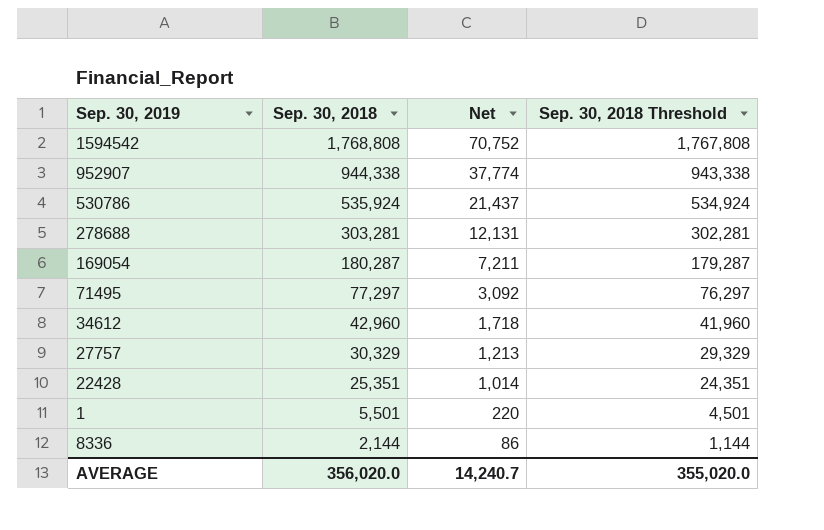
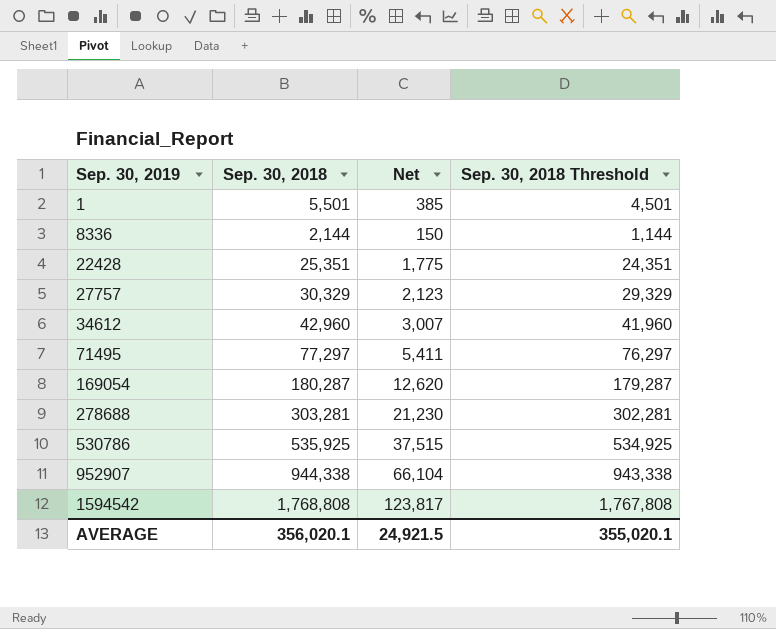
row order: Sep. 30, 2018 descending -> Sep. 30, 2019 ascending
column Net | formula: [Sep. 30, 2018] * 0.04 -> [Sep. 30, 2018] * 0.07
530786 | Sep. 30, 2018: 535,924 -> 535,925
530786 | Sep. 30, 2018 Threshold: 534,924 -> 534,925
AVERAGE | Sep. 30, 2018: 356,020.0 -> 356,020.1
AVERAGE | Net: 14,240.7 -> 24,921.5
AVERAGE | Sep. 30, 2018 Threshold: 355,020.0 -> 355,020.1

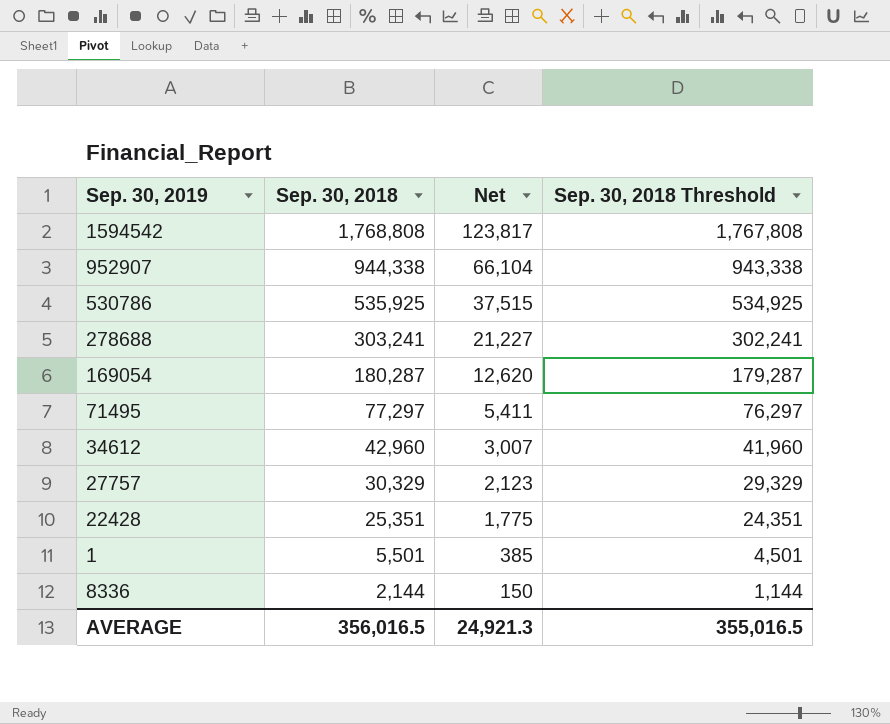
row order: Sep. 30, 2019 ascending -> Sep. 30, 2018 descending
278688 | Sep. 30, 2018: 303,281 -> 303,241
278688 | Net: 21,230 -> 21,227
278688 | Sep. 30, 2018 Threshold: 302,281 -> 302,241
AVERAGE | Sep. 30, 2018: 356,020.1 -> 356,016.5
AVERAGE | Net: 24,921.5 -> 24,921.3
AVERAGE | Sep. 30, 2018 Threshold: 355,020.1 -> 355,016.5

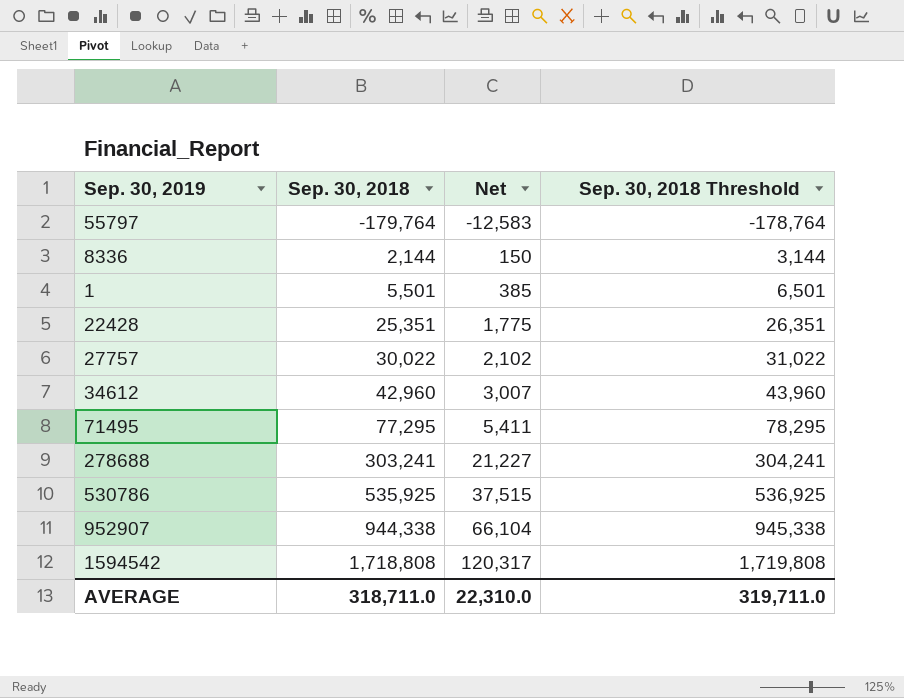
row order: Sep. 30, 2018 descending -> Sep. 30, 2018 ascending
column Sep. 30, 2018 Threshold | formula: [Sep. 30, 2018] - 1000 -> [Sep. 30, 2018] + 1000
row 169054: 180,287 | 12,620 | 179,287 -> none
row 55797: none -> -179,764 | -12,583 | -178,764
27757 | Sep. 30, 2018: 30,329 -> 30,022
27757 | Net: 2,123 -> 2,102
71495 | Sep. 30, 2018: 77,297 -> 77,295
1594542 | Sep. 30, 2018: 1,768,808 -> 1,718,808
1594542 | Net: 123,817 -> 120,317
AVERAGE | Sep. 30, 2018: 356,016.5 -> 318,711.0
AVERAGE | Net: 24,921.3 -> 22,310.0
AVERAGE | Sep. 30, 2018 Threshold: 355,016.5 -> 319,711.0

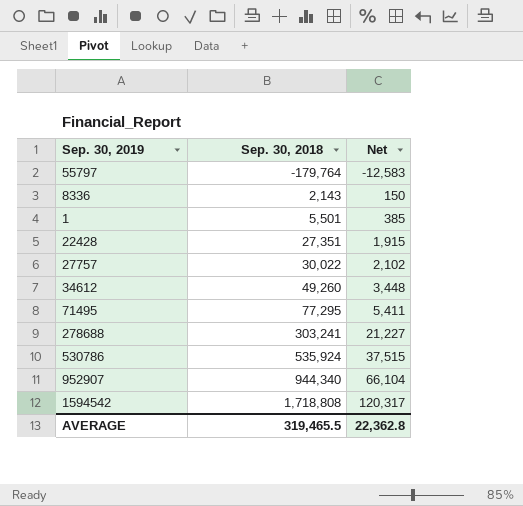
column Sep. 30, 2018 Threshold | formula: [Sep. 30, 2018] + 1000 -> none
8336 | Sep. 30, 2018: 2,144 -> 2,143
22428 | Sep. 30, 2018: 25,351 -> 27,351
22428 | Net: 1,775 -> 1,915
34612 | Sep. 30, 2018: 42,960 -> 49,260
34612 | Net: 3,007 -> 3,448
530786 | Sep. 30, 2018: 535,925 -> 535,924
952907 | Sep. 30, 2018: 944,338 -> 944,340
AVERAGE | Sep. 30, 2018: 318,711.0 -> 319,465.5
AVERAGE | Net: 22,310.0 -> 22,362.8

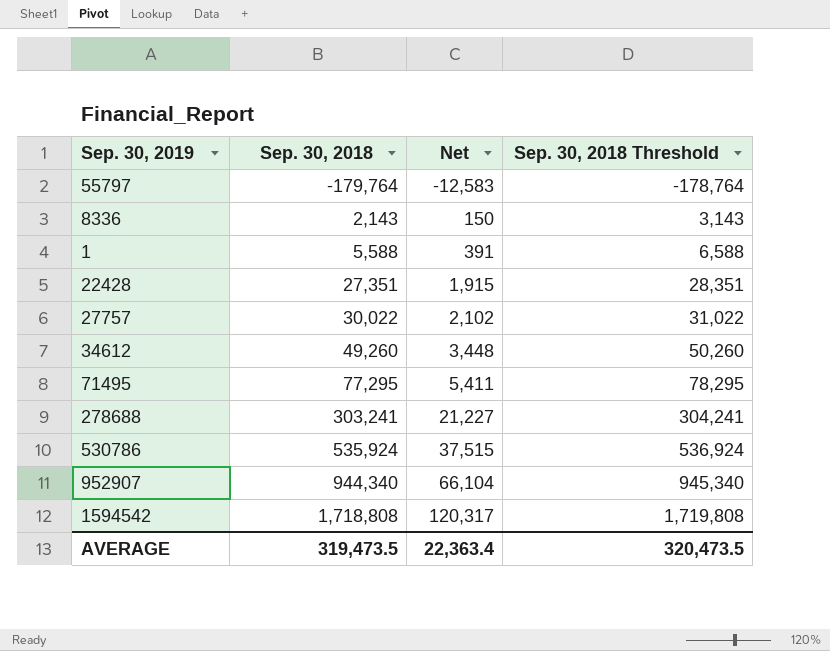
column Sep. 30, 2018 Threshold | formula: none -> [Sep. 30, 2018] + 1000
1 | Sep. 30, 2018: 5,501 -> 5,588
1 | Net: 385 -> 391
AVERAGE | Sep. 30, 2018: 319,465.5 -> 319,473.5
AVERAGE | Net: 22,362.8 -> 22,363.4

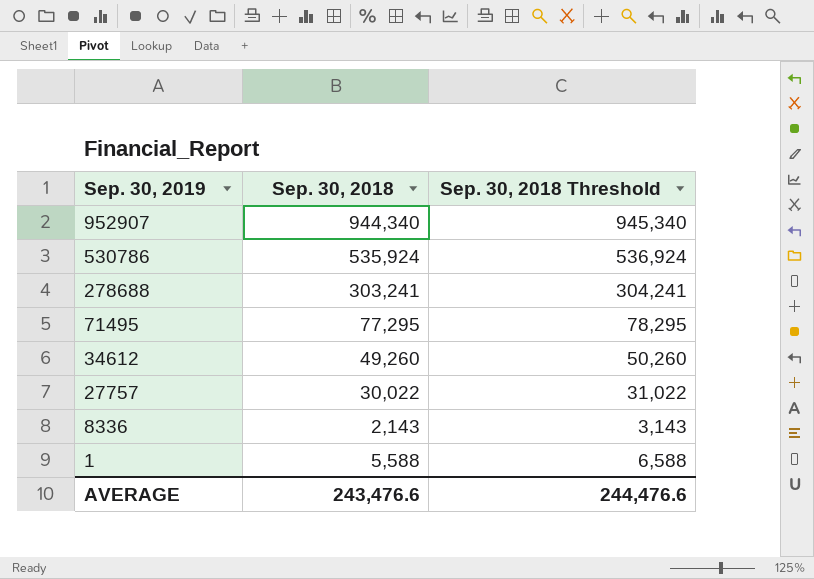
row order: Sep. 30, 2018 ascending -> Sep. 30, 2019 descending
column Net | formula: [Sep. 30, 2018] * 0.07 -> none
row 55797: -179,764 | -12,583 | -178,764 -> none
row 22428: 27,351 | 1,915 | 28,351 -> none
row 1594542: 1,718,808 | 120,317 | 1,719,808 -> none
AVERAGE | Sep. 30, 2018: 319,473.5 -> 243,476.6
AVERAGE | Sep. 30, 2018 Threshold: 320,473.5 -> 244,476.6

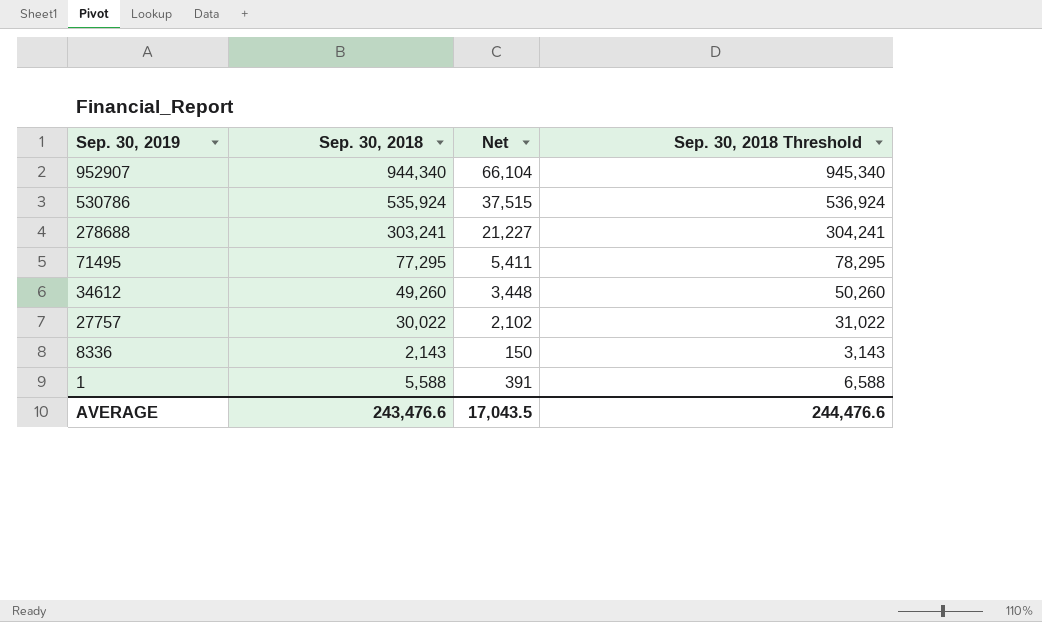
column Net | formula: none -> [Sep. 30, 2018] * 0.07

